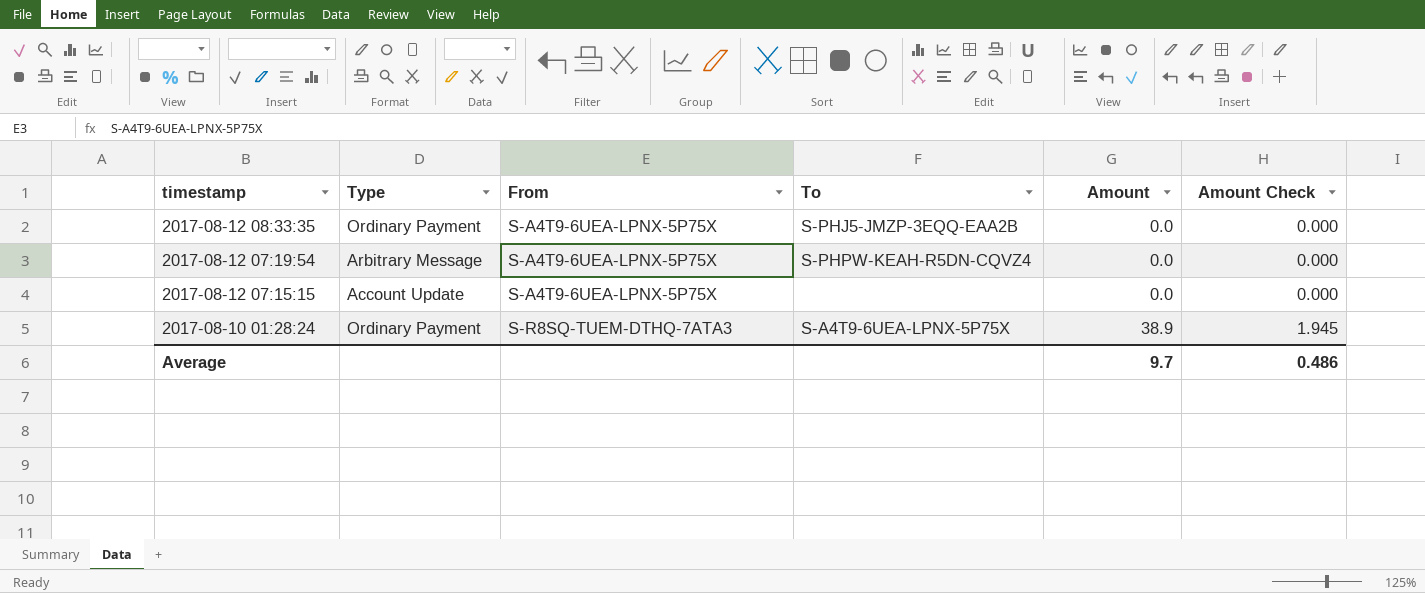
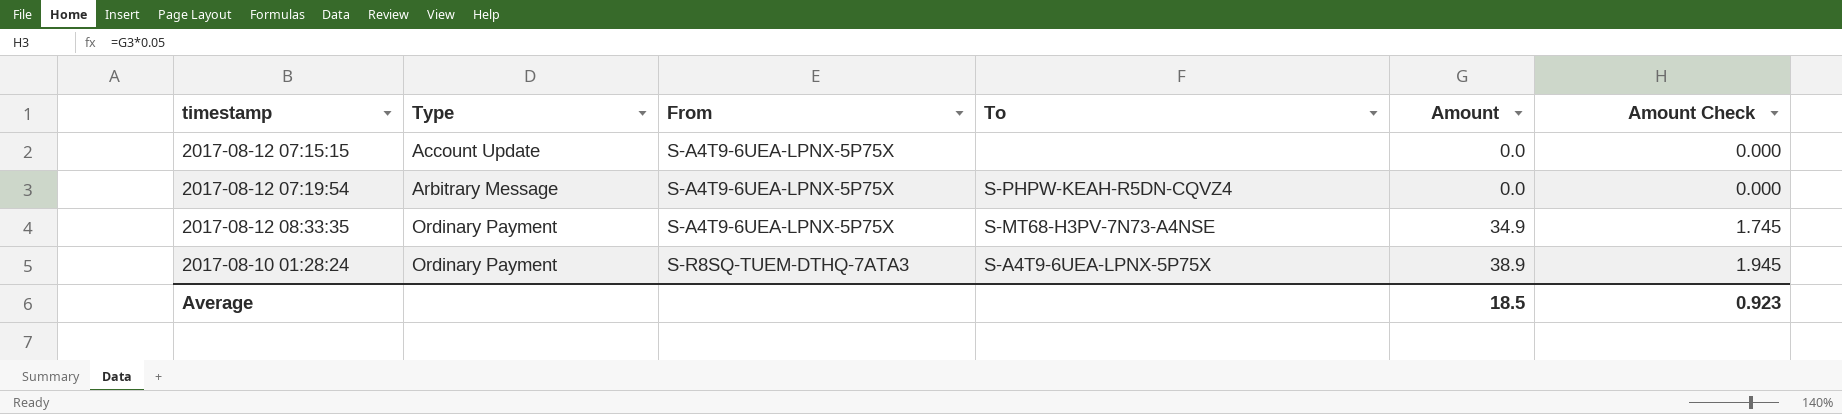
row order: timestamp descending -> Type ascending
2017-08-12 08:33:35 | To: S-PHJ5-JMZP-3EQQ-EAA2B -> S-MT68-H3PV-7N73-A4NSE
2017-08-12 08:33:35 | Amount: 0.0 -> 34.9
2017-08-12 08:33:35 | Amount Check: 0.000 -> 1.745
Average | Amount: 9.7 -> 18.5
Average | Amount Check: 0.486 -> 0.923

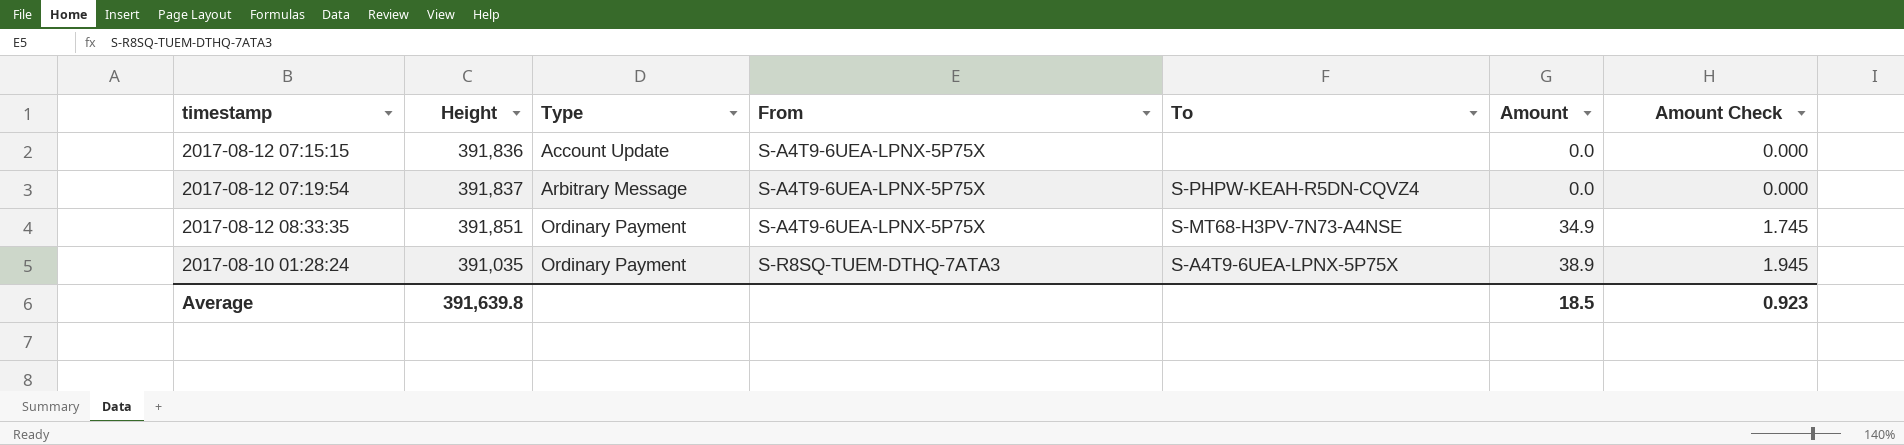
column Height | position: none -> 2

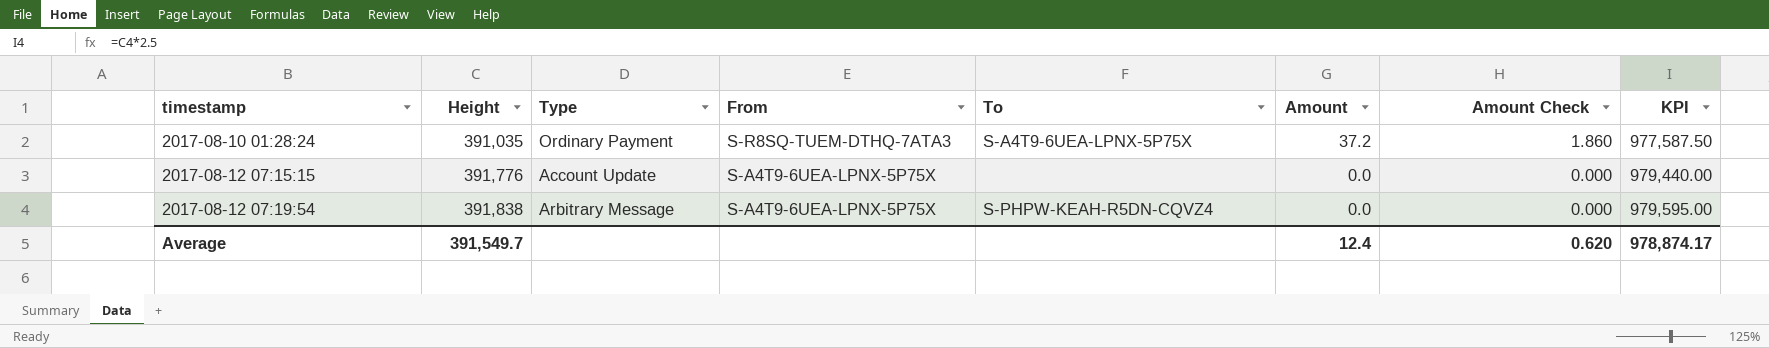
row order: Type ascending -> timestamp ascending
column KPI | formula: none -> [Height] * 2.5
row 2017-08-12 08:33:35: 391,851 | Ordinary Payment | S-A4T9-6UEA-LPNX-5P75X | S-MT68-H3PV-7N73-A4NSE | 34.9 | 1.745 -> none
2017-08-10 01:28:24 | Amount: 38.9 -> 37.2
2017-08-10 01:28:24 | Amount Check: 1.945 -> 1.860
2017-08-12 07:15:15 | Height: 391,836 -> 391,776
2017-08-12 07:19:54 | Height: 391,837 -> 391,838
Average | Height: 391,639.8 -> 391,549.7
Average | Amount: 18.5 -> 12.4
Average | Amount Check: 0.923 -> 0.620

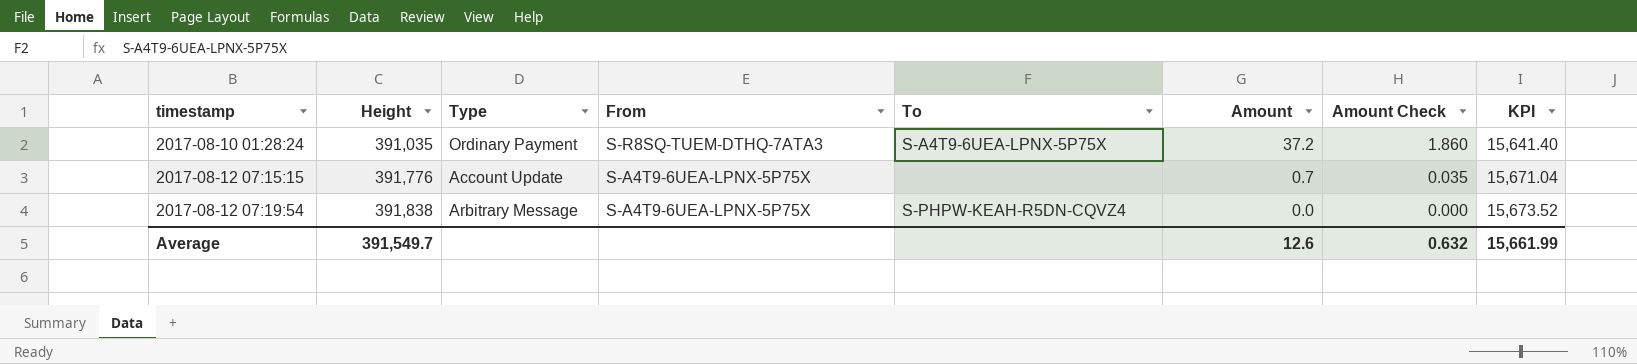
column KPI | formula: [Height] * 2.5 -> [Height] * 0.04
2017-08-12 07:15:15 | Amount: 0.0 -> 0.7
2017-08-12 07:15:15 | Amount Check: 0.000 -> 0.035
Average | Amount: 12.4 -> 12.6
Average | Amount Check: 0.620 -> 0.632
Average | KPI: 978,874.17 -> 15,661.99

